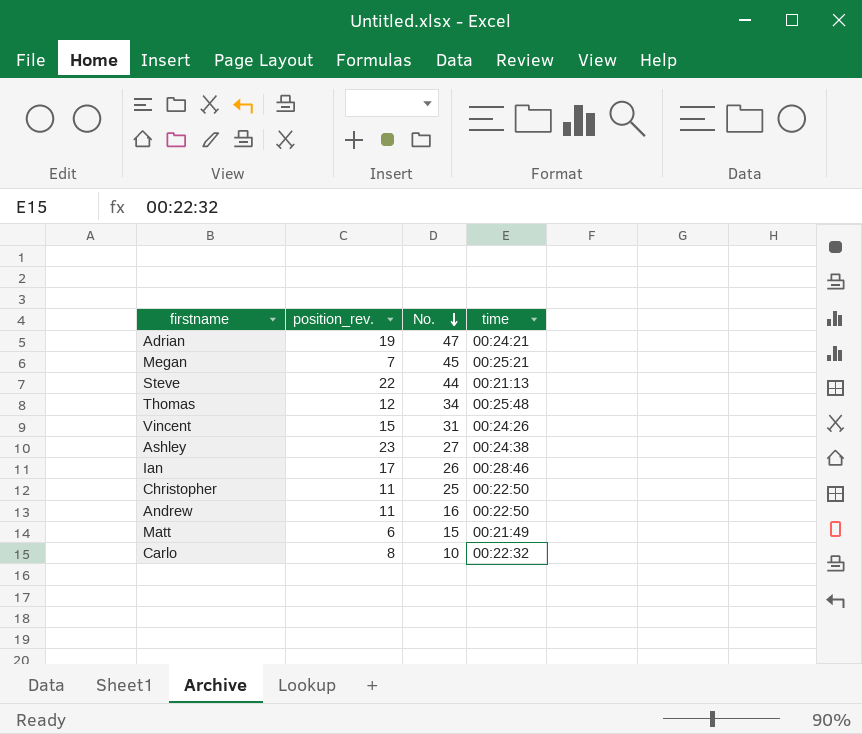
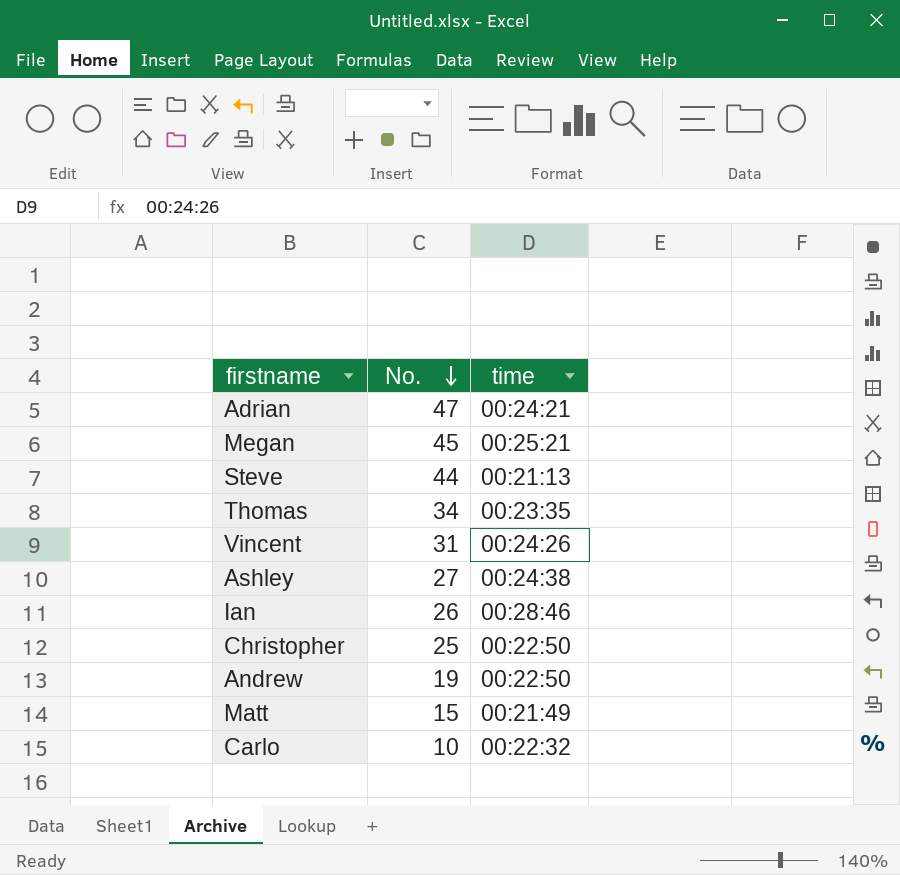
column position_rev. | position: 2 -> none
Thomas | time: 00:25:48 -> 00:23:35
Andrew | No.: 16 -> 19

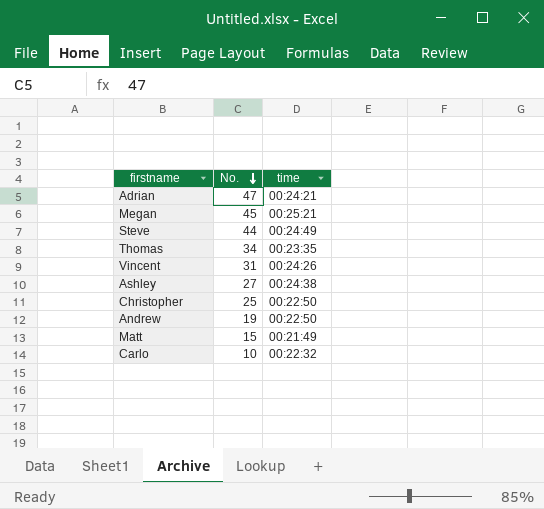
row Ian: 26 | 00:28:46 -> none
Steve | time: 00:21:13 -> 00:24:49

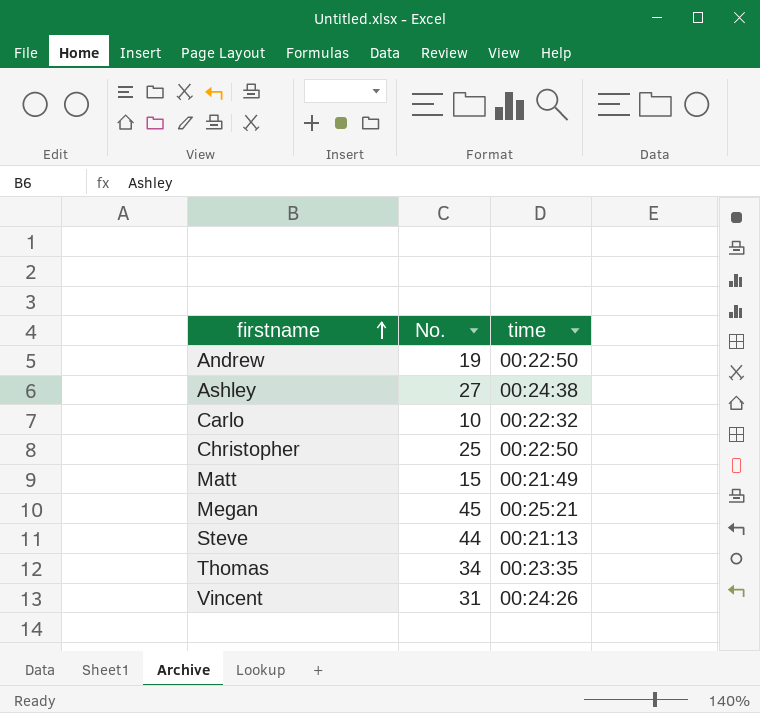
row order: No. descending -> firstname ascending
row Adrian: 47 | 00:24:21 -> none
Steve | time: 00:24:49 -> 00:21:13

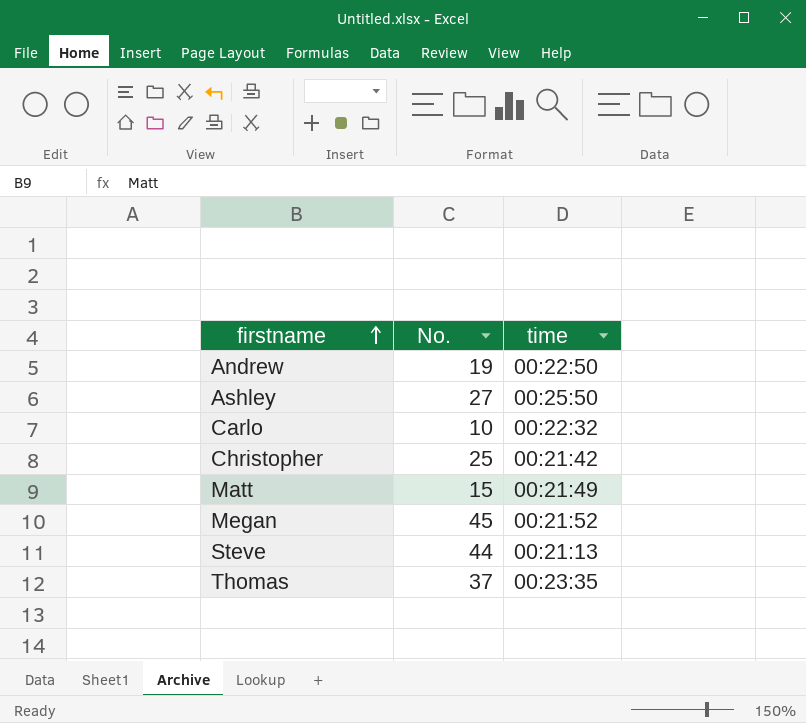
row Vincent: 31 | 00:24:26 -> none
Ashley | time: 00:24:38 -> 00:25:50
Christopher | time: 00:22:50 -> 00:21:42
Megan | time: 00:25:21 -> 00:21:52
Thomas | No.: 34 -> 37

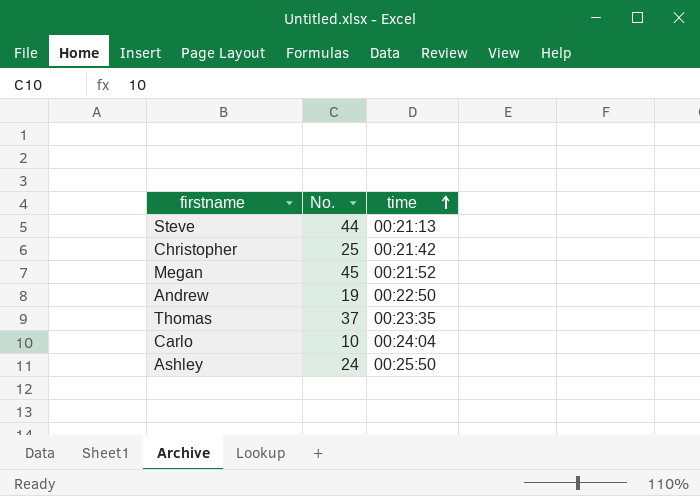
row order: firstname ascending -> time ascending
row Matt: 15 | 00:21:49 -> none
Carlo | time: 00:22:32 -> 00:24:04
Ashley | No.: 27 -> 24

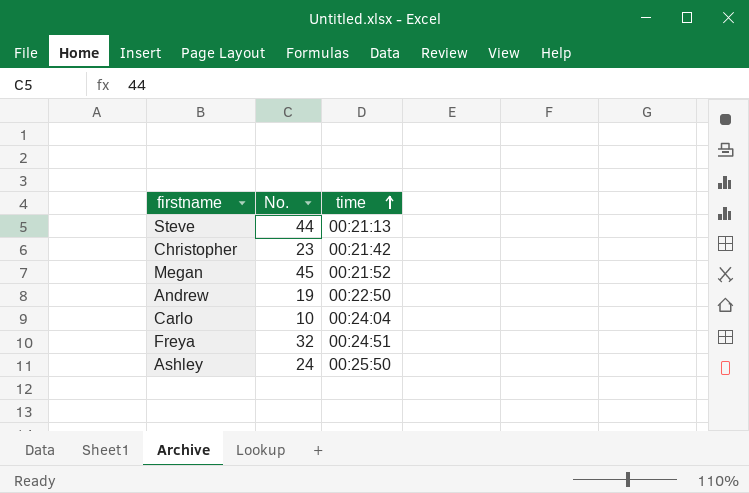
row Thomas: 37 | 00:23:35 -> none
Christopher | No.: 25 -> 23
row Freya: none -> 32 | 00:24:51

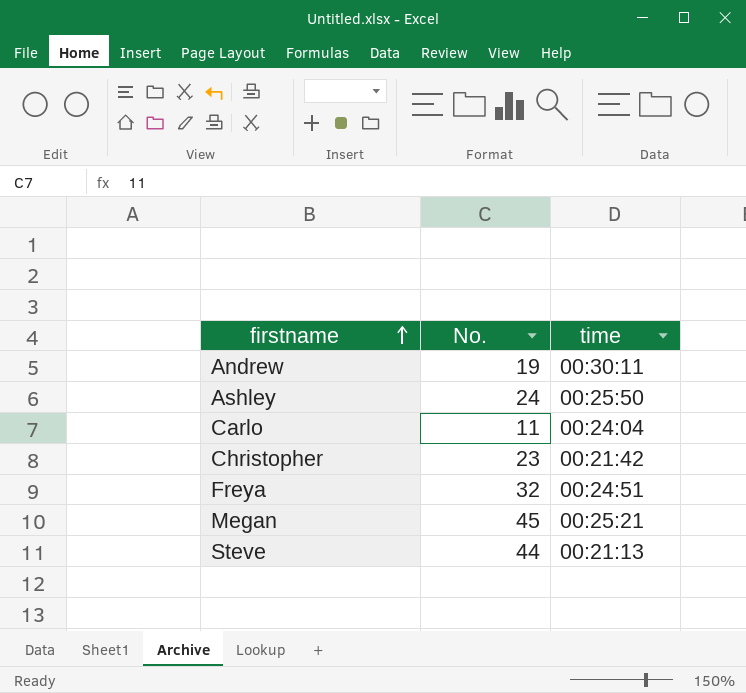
row order: time ascending -> firstname ascending
Andrew | time: 00:22:50 -> 00:30:11
Carlo | No.: 10 -> 11
Megan | time: 00:21:52 -> 00:25:21

